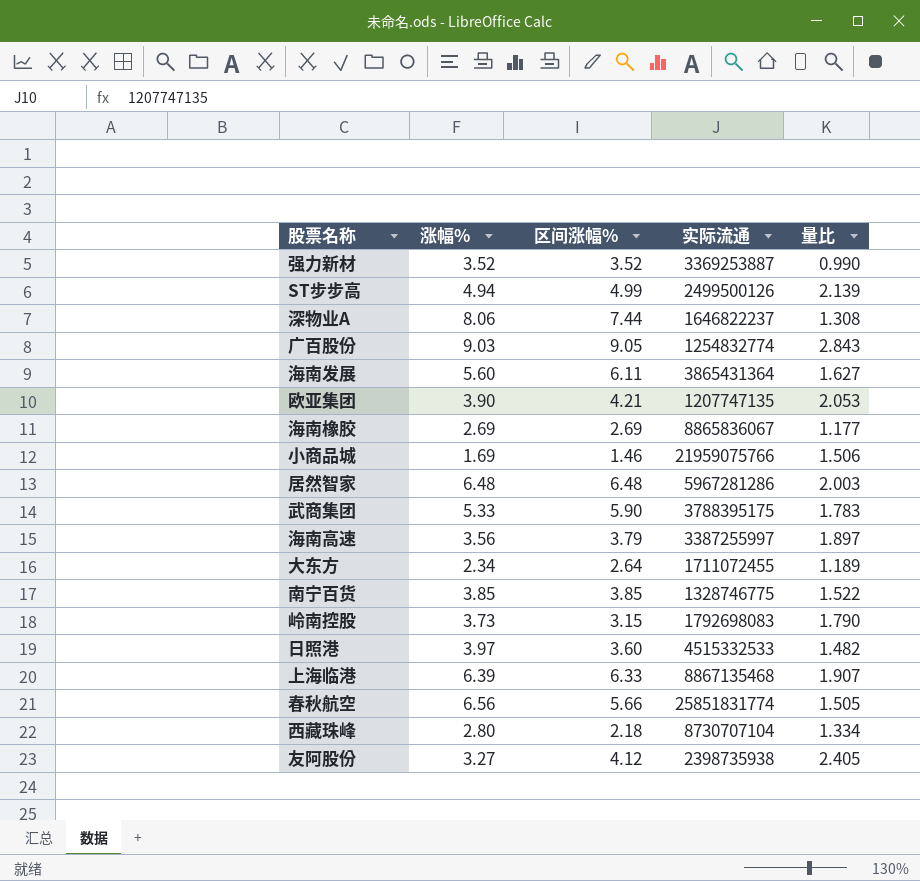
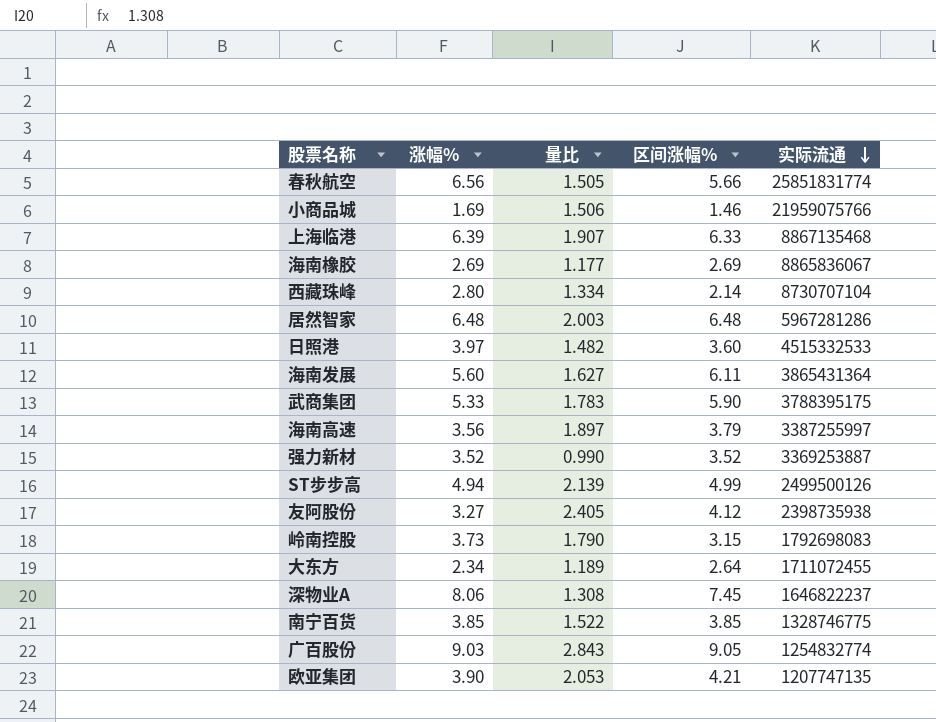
row order: none -> 实际流通 descending
column 量比 | position: 5 -> 3
西藏珠峰 | 区间涨幅%: 2.18 -> 2.14
深物业A | 区间涨幅%: 7.44 -> 7.45

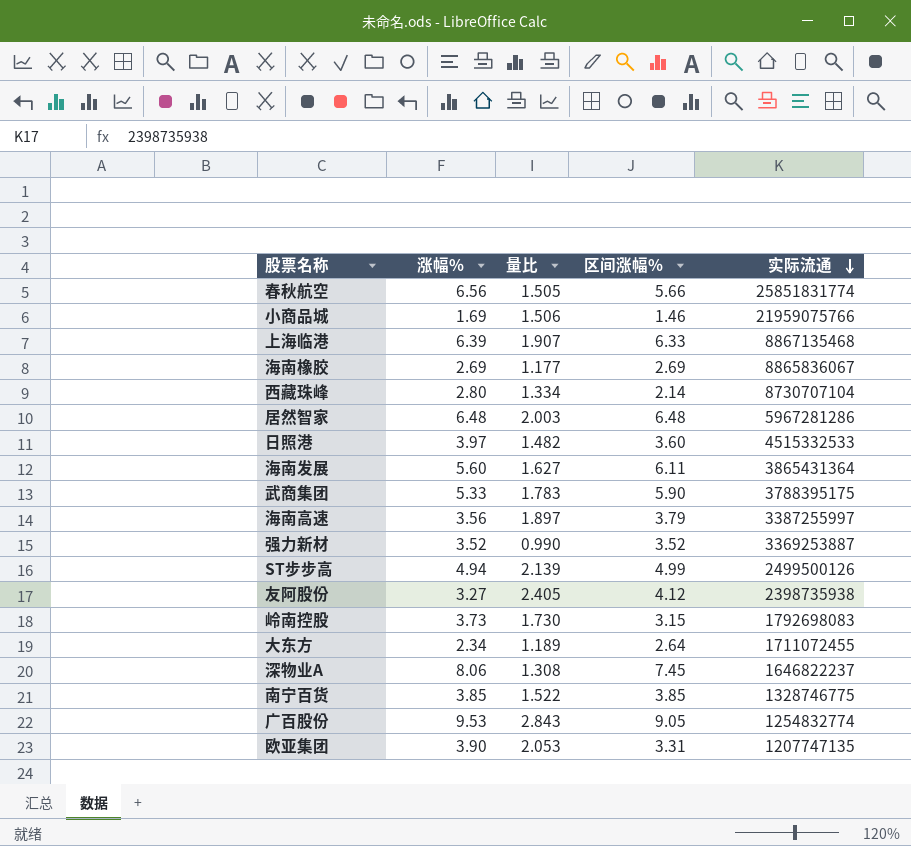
岭南控股 | 量比: 1.790 -> 1.730
广百股份 | 涨幅%: 9.03 -> 9.53
欧亚集团 | 区间涨幅%: 4.21 -> 3.31

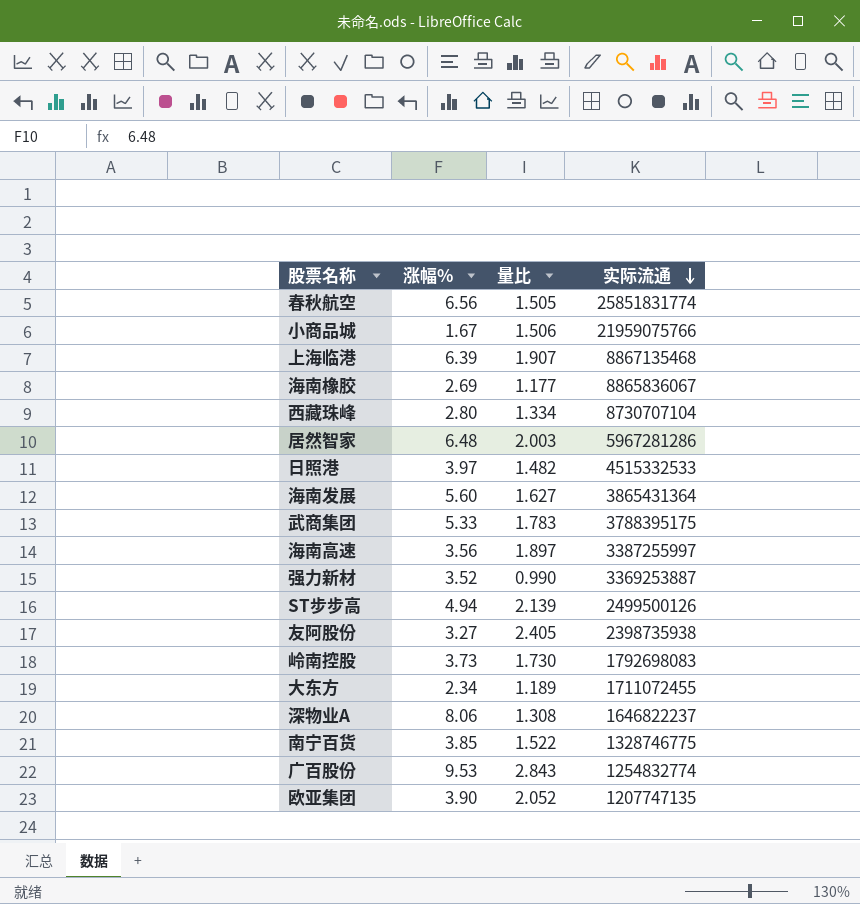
column 区间涨幅% | position: 4 -> none
小商品城 | 涨幅%: 1.69 -> 1.67
欧亚集团 | 量比: 2.053 -> 2.052

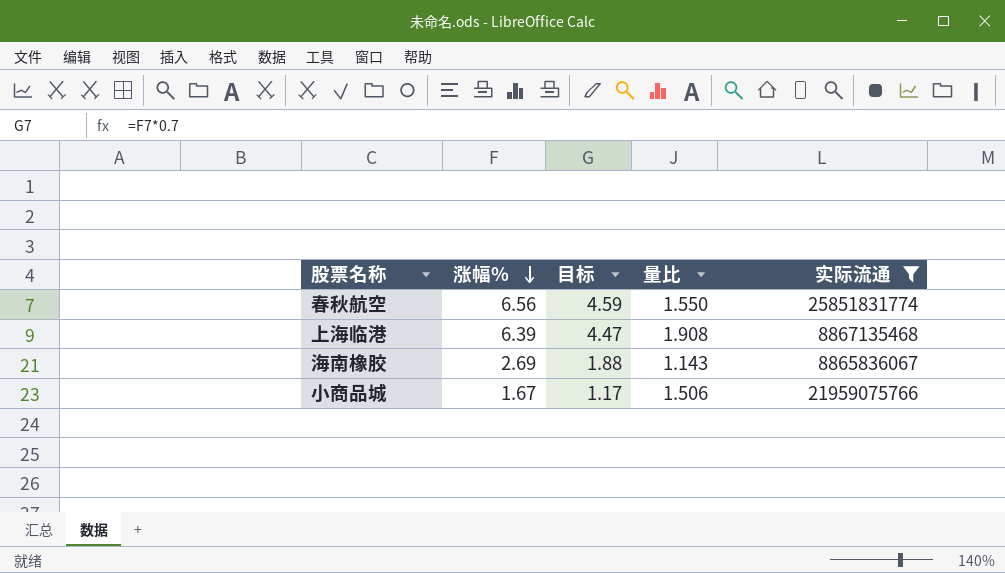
filter: none -> 实际流通 >= 8865836067
row order: 实际流通 descending -> 涨幅% descending
column 目标 | formula: none -> [涨幅%] * 0.7
春秋航空 | 量比: 1.505 -> 1.550
上海临港 | 量比: 1.907 -> 1.908
海南橡胶 | 量比: 1.177 -> 1.143

